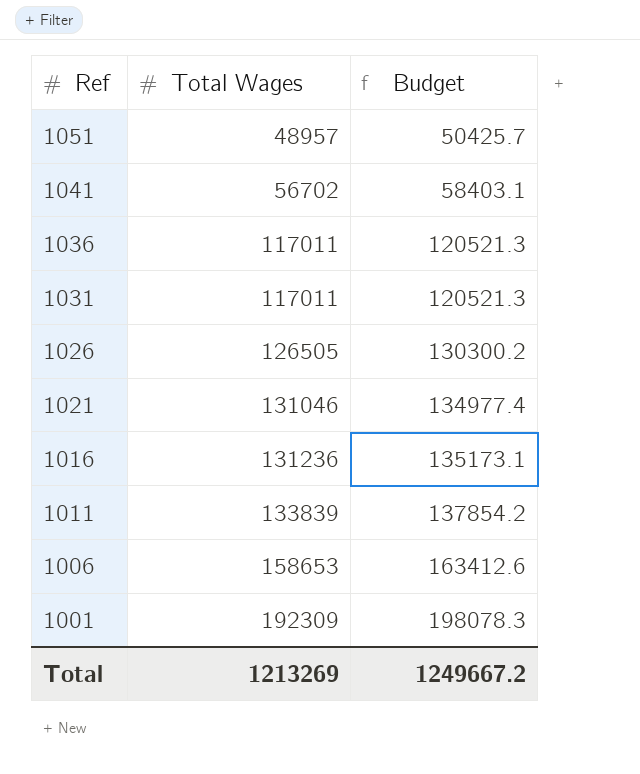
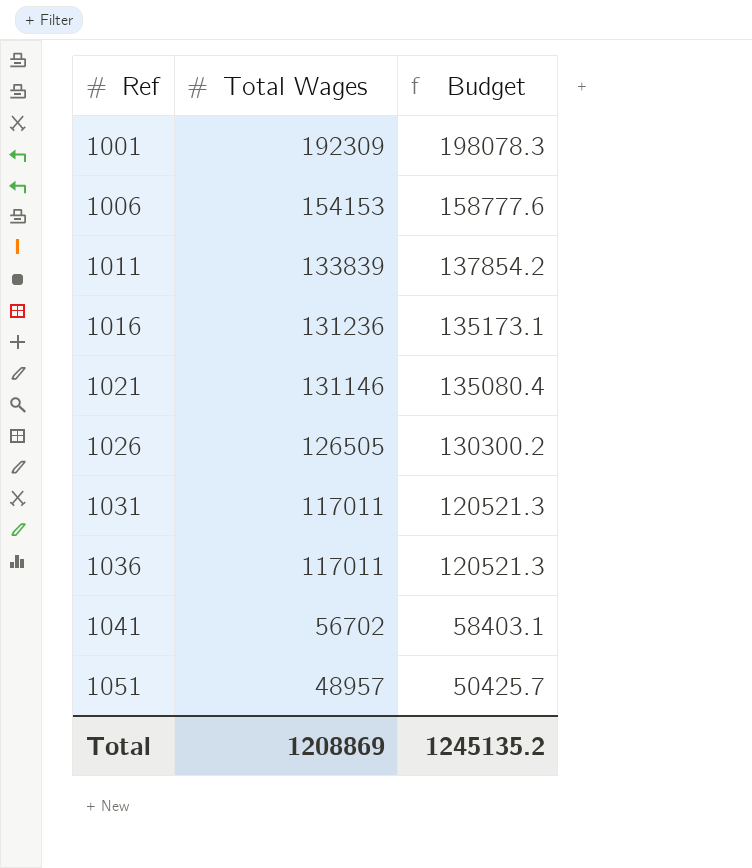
row order: Ref descending -> Ref ascending
1006 | Total Wages: 158653 -> 154153
1006 | Budget: 163412.6 -> 158777.6
1021 | Total Wages: 131046 -> 131146
1021 | Budget: 134977.4 -> 135080.4
Total | Total Wages: 1213269 -> 1208869
Total | Budget: 1249667.2 -> 1245135.2

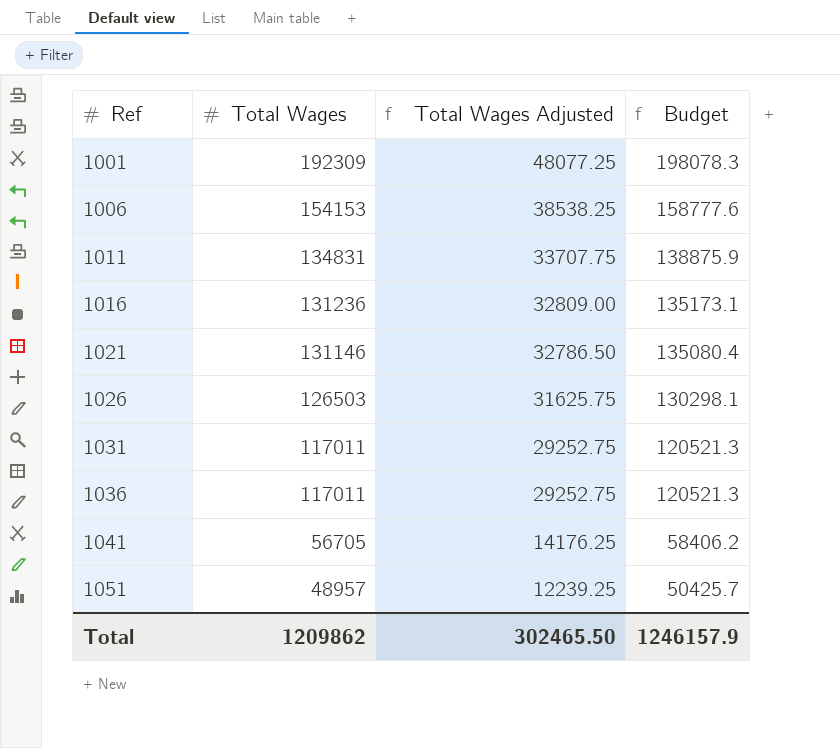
column Total Wages Adjusted | formula: none -> [Total Wages] * 0.25
1011 | Total Wages: 133839 -> 134831
1011 | Budget: 137854.2 -> 138875.9
1026 | Total Wages: 126505 -> 126503
1026 | Budget: 130300.2 -> 130298.1
1041 | Total Wages: 56702 -> 56705
1041 | Budget: 58403.1 -> 58406.2
Total | Total Wages: 1208869 -> 1209862
Total | Budget: 1245135.2 -> 1246157.9

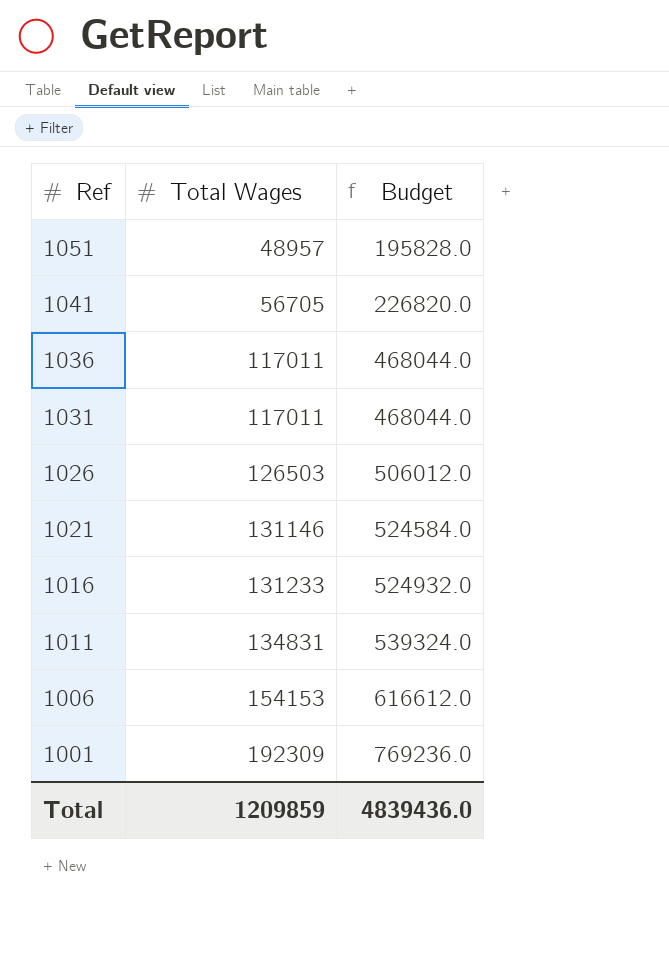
row order: Ref ascending -> Ref descending
column Total Wages Adjusted | formula: [Total Wages] * 0.25 -> none
column Budget | formula: [Total Wages] * 1.03 -> [Total Wages] * 4
1016 | Total Wages: 131236 -> 131233
Total | Total Wages: 1209862 -> 1209859
Total | Budget: 1246157.9 -> 4839436.0

